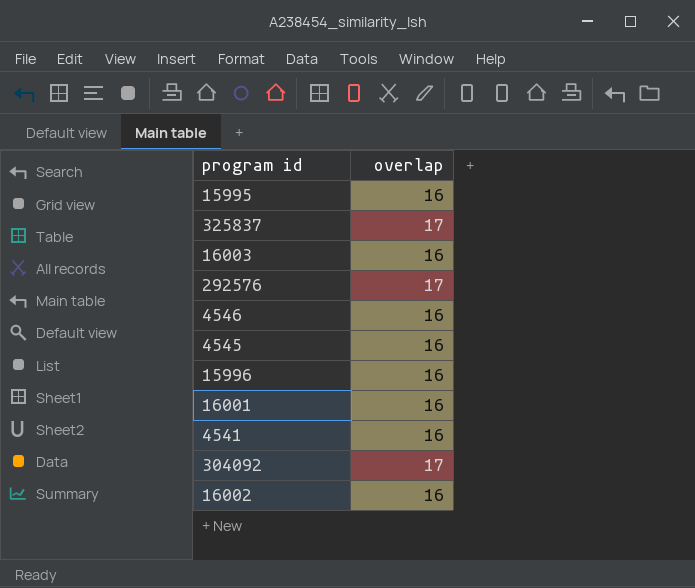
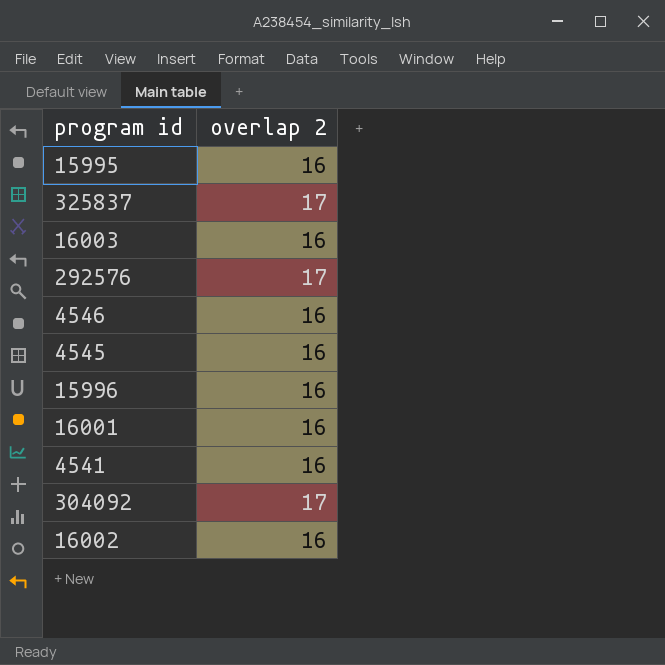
column name: overlap -> overlap 2

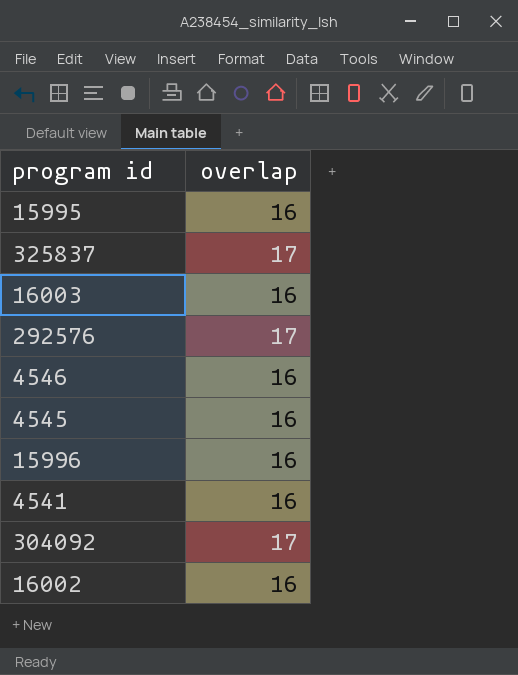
column name: overlap 2 -> overlap
row 16001: 16 -> none

